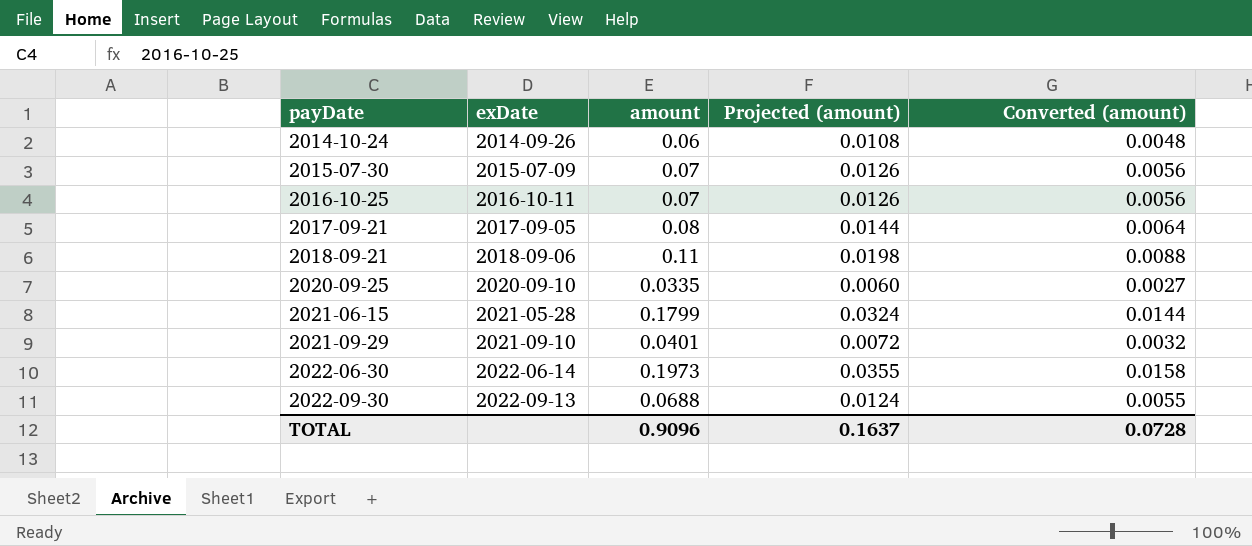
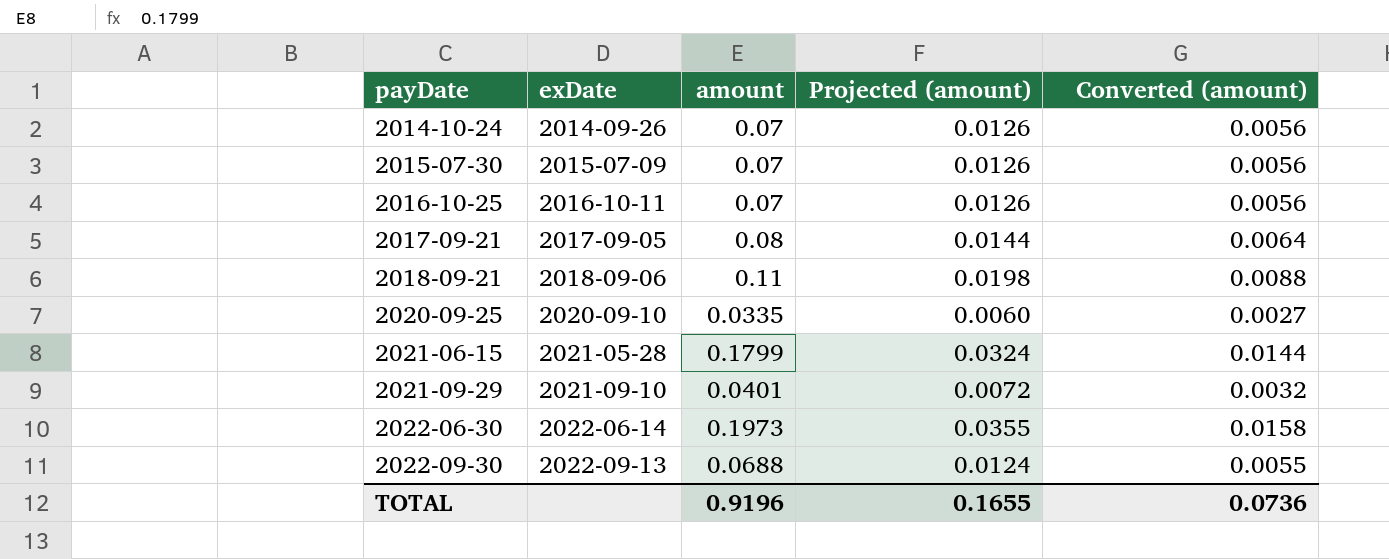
2014-10-24 | amount: 0.06 -> 0.07
2014-10-24 | Projected (amount): 0.0108 -> 0.0126
2014-10-24 | Converted (amount): 0.0048 -> 0.0056
TOTAL | amount: 0.9096 -> 0.9196
TOTAL | Projected (amount): 0.1637 -> 0.1655
TOTAL | Converted (amount): 0.0728 -> 0.0736

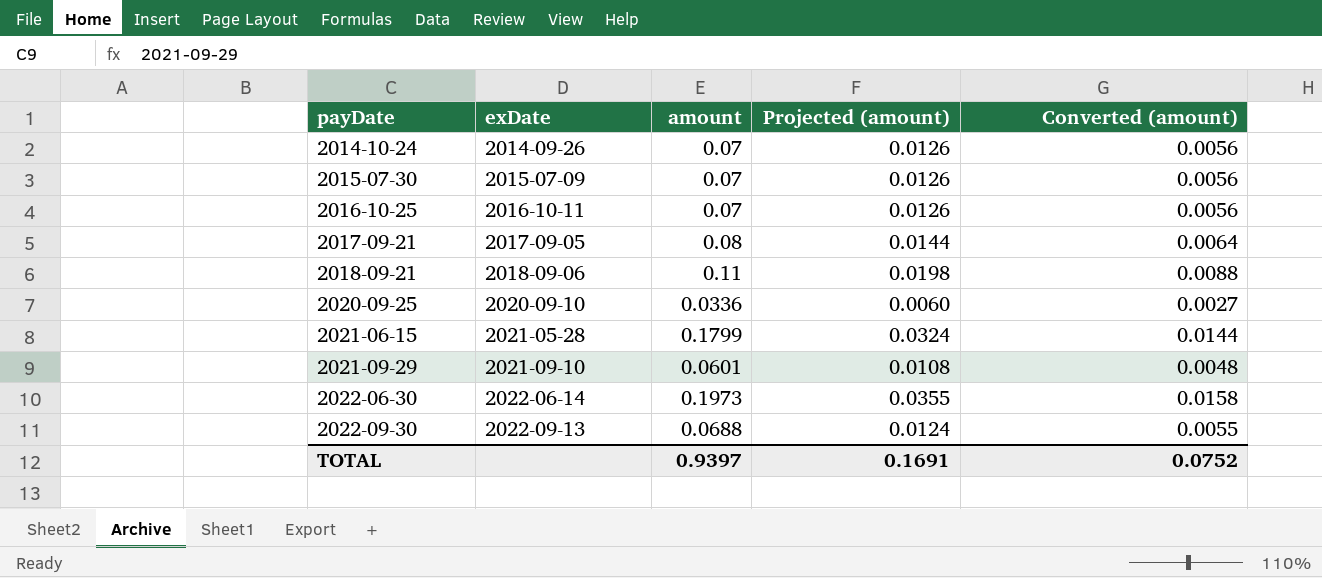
2020-09-25 | amount: 0.0335 -> 0.0336
2021-09-29 | amount: 0.0401 -> 0.0601
2021-09-29 | Projected (amount): 0.0072 -> 0.0108
2021-09-29 | Converted (amount): 0.0032 -> 0.0048
TOTAL | amount: 0.9196 -> 0.9397
TOTAL | Projected (amount): 0.1655 -> 0.1691
TOTAL | Converted (amount): 0.0736 -> 0.0752

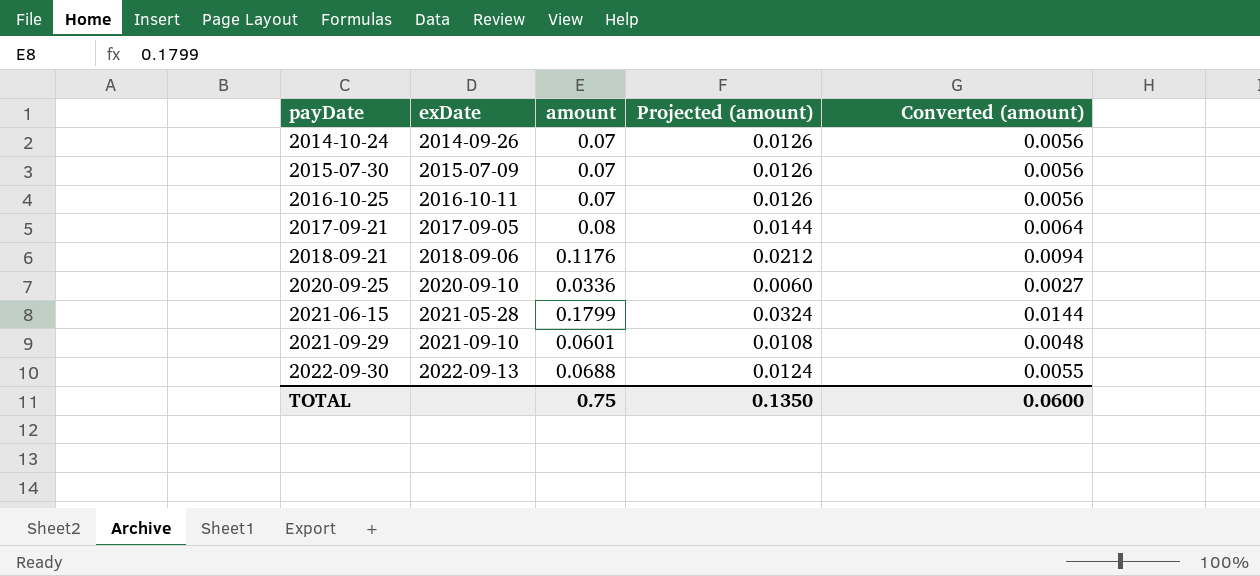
row 2022-06-30: 2022-06-14 | 0.1973 | 0.0355 | 0.0158 -> none
2018-09-21 | amount: 0.11 -> 0.1176
2018-09-21 | Projected (amount): 0.0198 -> 0.0212
2018-09-21 | Converted (amount): 0.0088 -> 0.0094
TOTAL | amount: 0.9397 -> 0.75
TOTAL | Projected (amount): 0.1691 -> 0.1350
TOTAL | Converted (amount): 0.0752 -> 0.0600

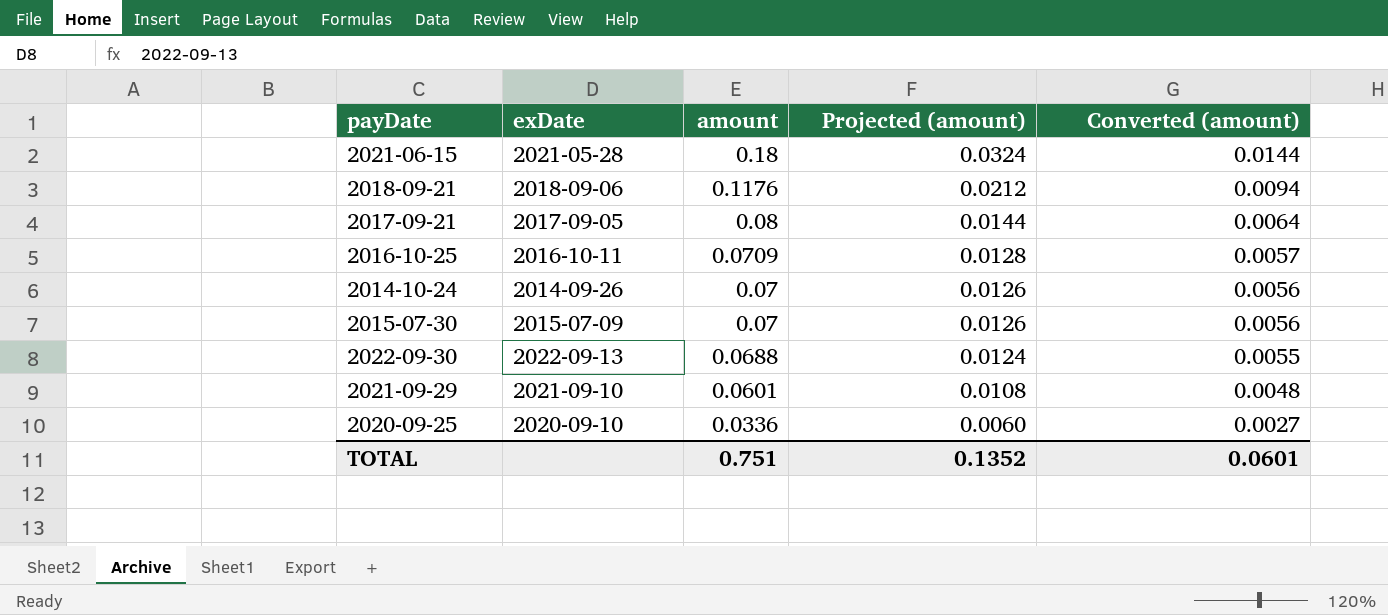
row order: payDate ascending -> amount descending
2021-06-15 | amount: 0.1799 -> 0.18
2016-10-25 | amount: 0.07 -> 0.0709
2016-10-25 | Projected (amount): 0.0126 -> 0.0128
2016-10-25 | Converted (amount): 0.0056 -> 0.0057
TOTAL | amount: 0.75 -> 0.751
TOTAL | Projected (amount): 0.1350 -> 0.1352
TOTAL | Converted (amount): 0.0600 -> 0.0601

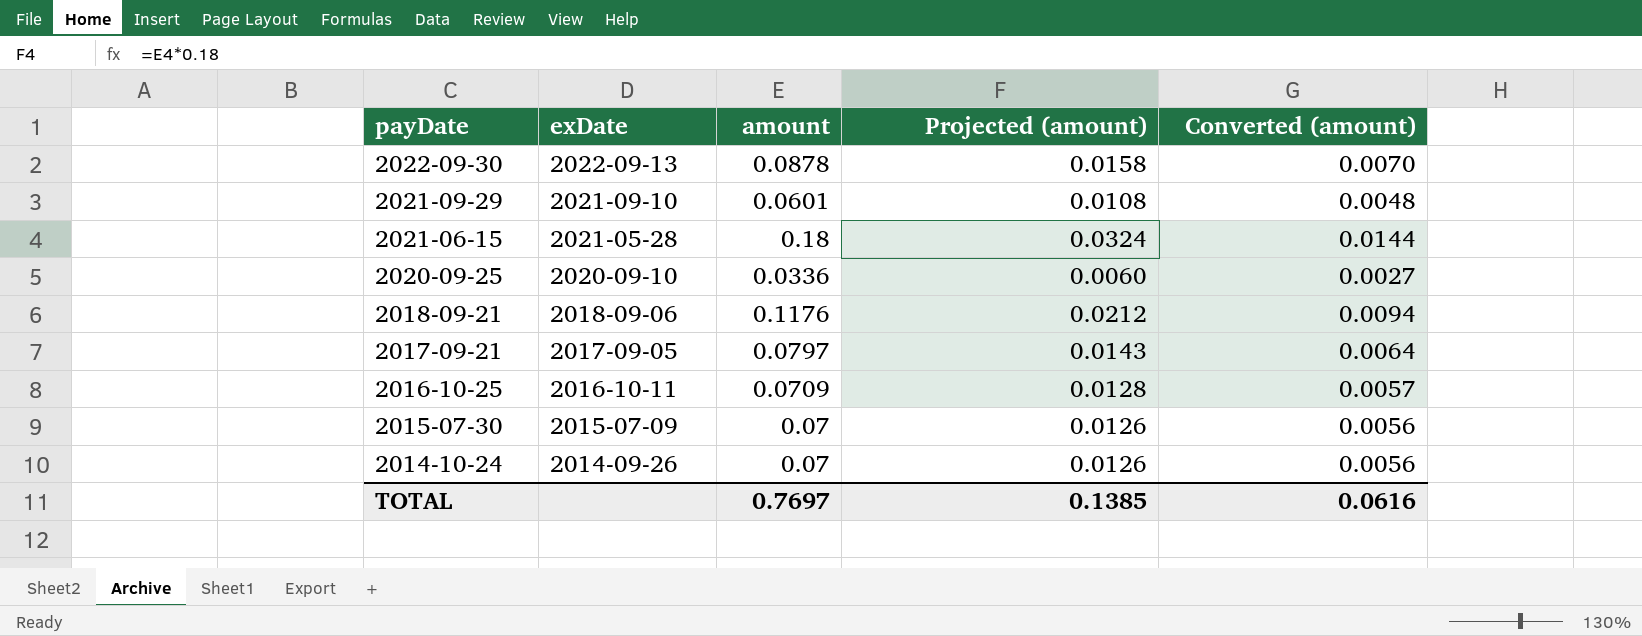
row order: amount descending -> payDate descending
2022-09-30 | amount: 0.0688 -> 0.0878
2022-09-30 | Projected (amount): 0.0124 -> 0.0158
2022-09-30 | Converted (amount): 0.0055 -> 0.0070
2017-09-21 | amount: 0.08 -> 0.0797
2017-09-21 | Projected (amount): 0.0144 -> 0.0143
TOTAL | amount: 0.751 -> 0.7697
TOTAL | Projected (amount): 0.1352 -> 0.1385
TOTAL | Converted (amount): 0.0601 -> 0.0616

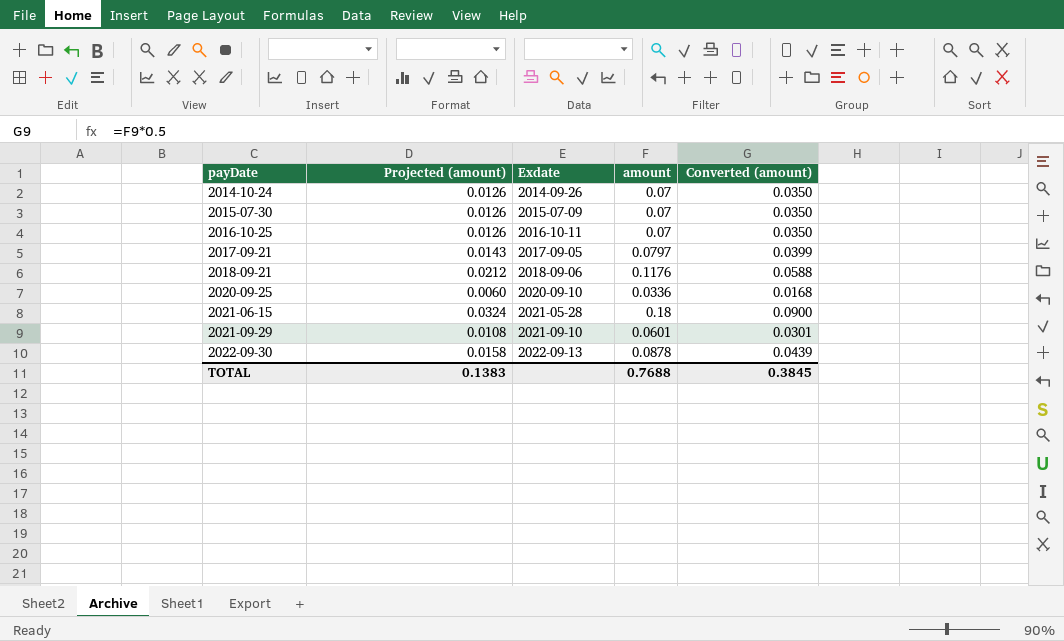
row order: payDate descending -> payDate ascending
column Projected (amount) | position: 4 -> 2
column name: exDate -> Exdate
column Converted (amount) | formula: [amount] * 0.08 -> [amount] * 0.5
2016-10-25 | Projected (amount): 0.0128 -> 0.0126
2016-10-25 | amount: 0.0709 -> 0.07
TOTAL | Projected (amount): 0.1385 -> 0.1383
TOTAL | amount: 0.7697 -> 0.7688
TOTAL | Converted (amount): 0.0616 -> 0.3845

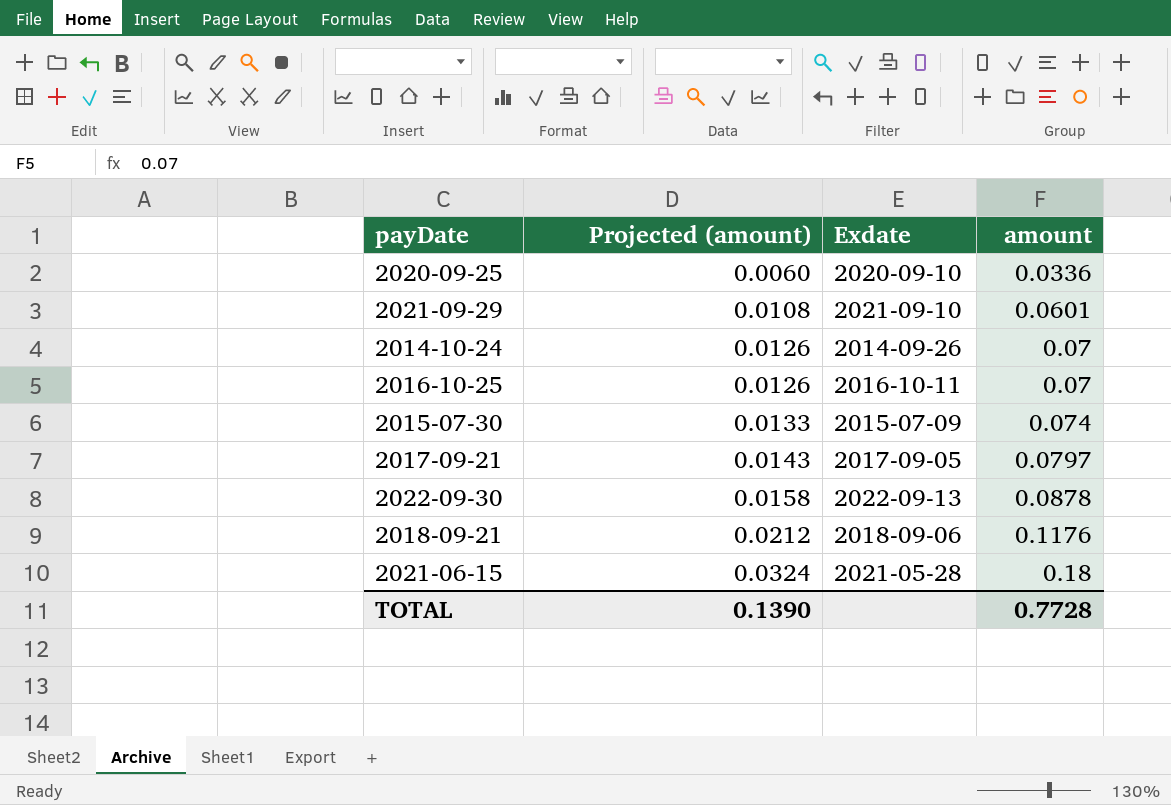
row order: payDate ascending -> Projected (amount) ascending
column Converted (amount) | formula: [amount] * 0.5 -> none
2015-07-30 | Projected (amount): 0.0126 -> 0.0133
2015-07-30 | amount: 0.07 -> 0.074
TOTAL | Projected (amount): 0.1383 -> 0.1390
TOTAL | amount: 0.7688 -> 0.7728

